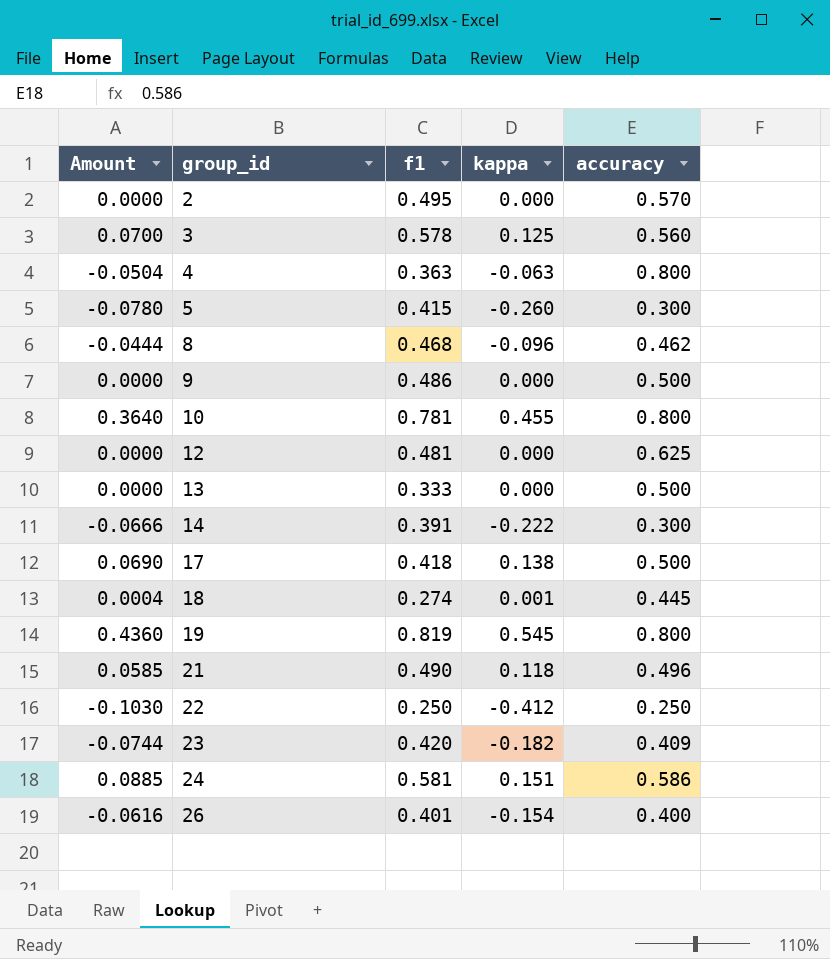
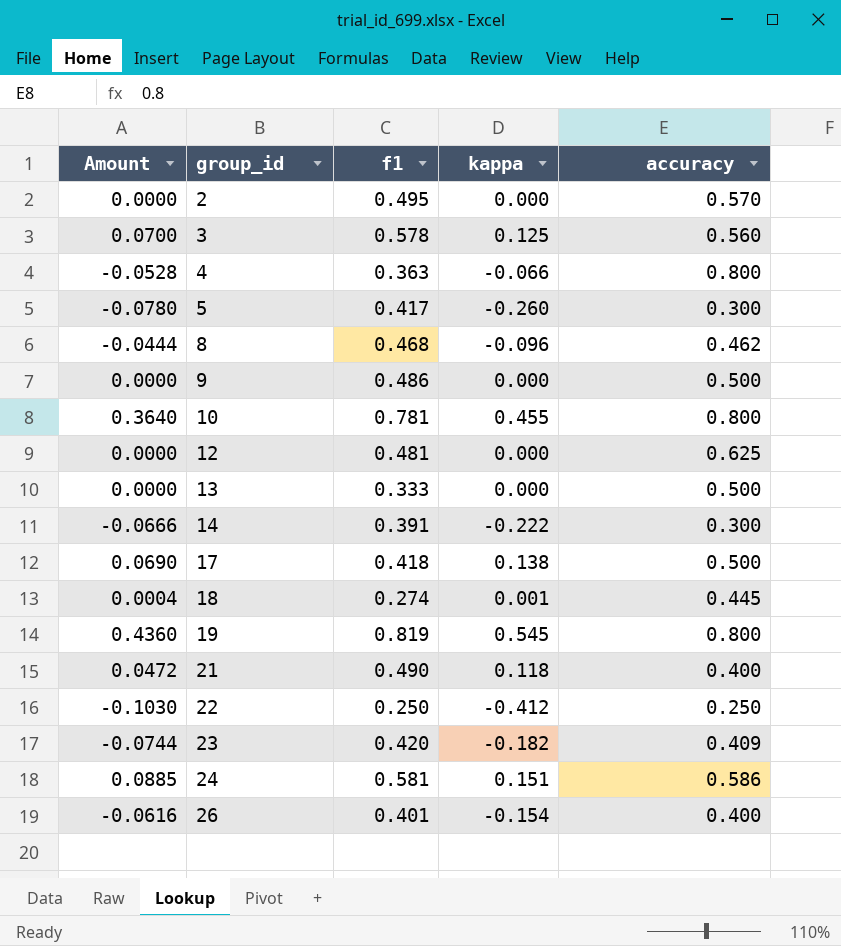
4 | Amount: -0.0504 -> -0.0528
4 | kappa: -0.063 -> -0.066
5 | f1: 0.415 -> 0.417
21 | Amount: 0.0585 -> 0.0472
21 | accuracy: 0.496 -> 0.400

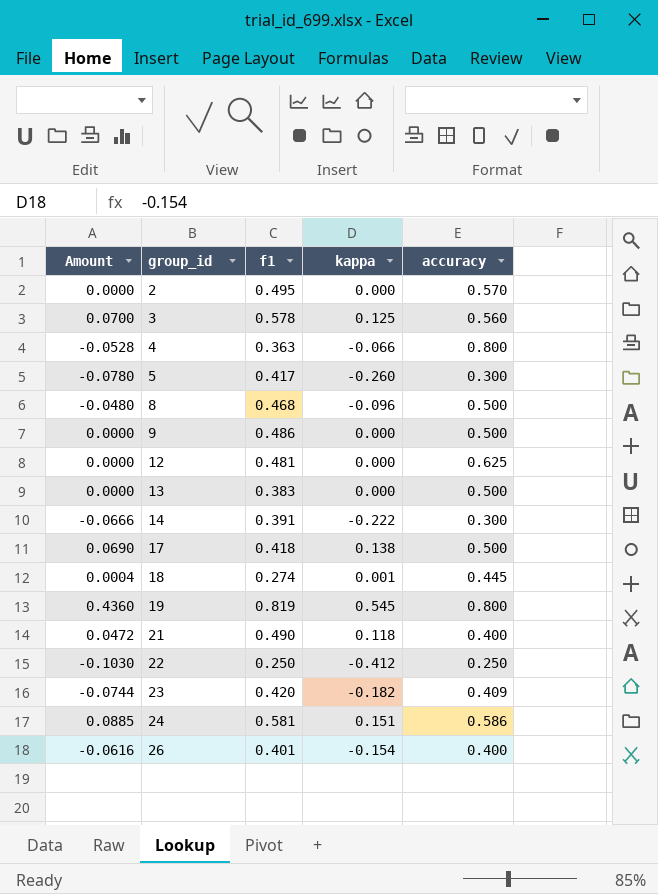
row 10: 0.3640 | 0.781 | 0.455 | 0.800 -> none
8 | Amount: -0.0444 -> -0.0480
8 | accuracy: 0.462 -> 0.500
13 | f1: 0.333 -> 0.383

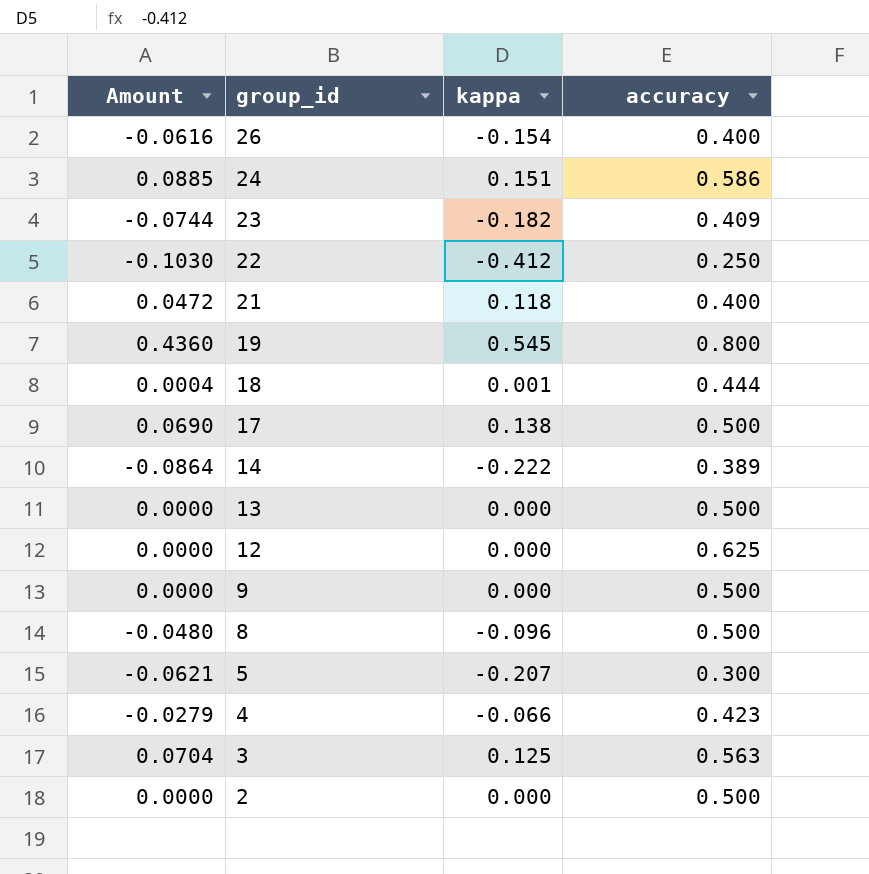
row order: group_id ascending -> group_id descending
column f1 | position: 3 -> none
18 | accuracy: 0.445 -> 0.444
14 | Amount: -0.0666 -> -0.0864
14 | accuracy: 0.300 -> 0.389
5 | Amount: -0.0780 -> -0.0621
5 | kappa: -0.260 -> -0.207
4 | Amount: -0.0528 -> -0.0279
4 | accuracy: 0.800 -> 0.423
3 | Amount: 0.0700 -> 0.0704
3 | accuracy: 0.560 -> 0.563
2 | accuracy: 0.570 -> 0.500

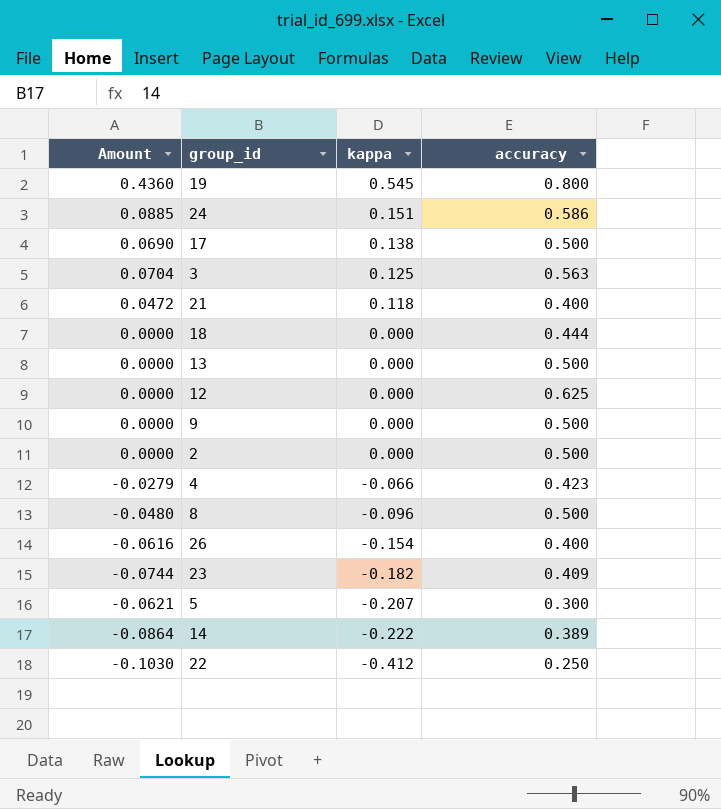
row order: group_id descending -> kappa descending
18 | Amount: 0.0004 -> 0.0000
18 | kappa: 0.001 -> 0.000

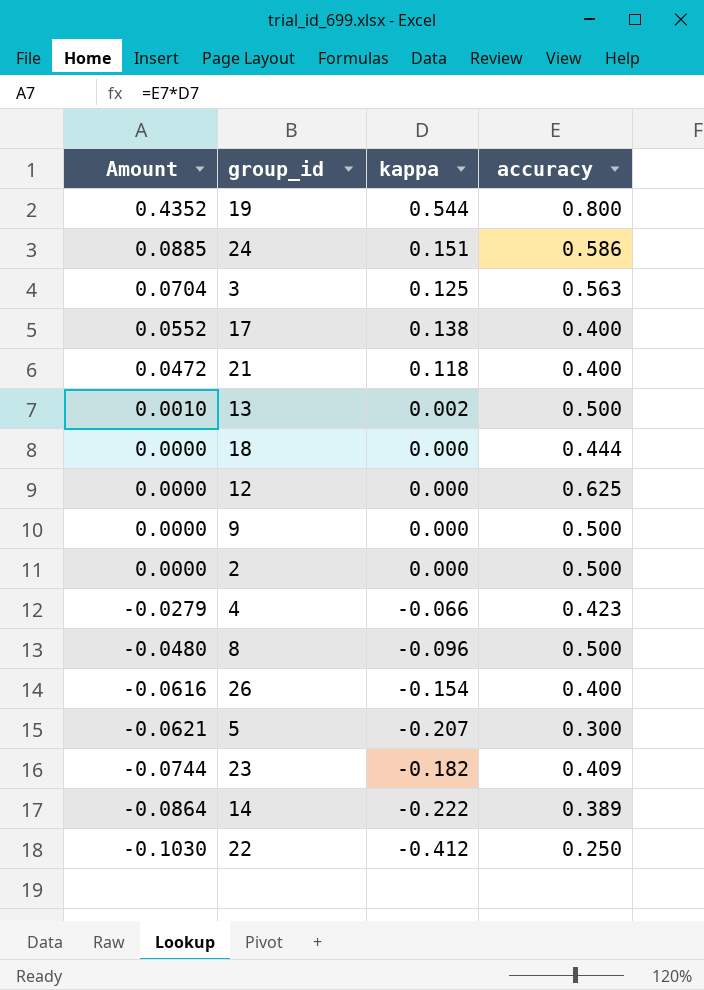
row order: kappa descending -> Amount descending
19 | Amount: 0.4360 -> 0.4352
19 | kappa: 0.545 -> 0.544
17 | Amount: 0.0690 -> 0.0552
17 | accuracy: 0.500 -> 0.400
13 | Amount: 0.0000 -> 0.0010
13 | kappa: 0.000 -> 0.002

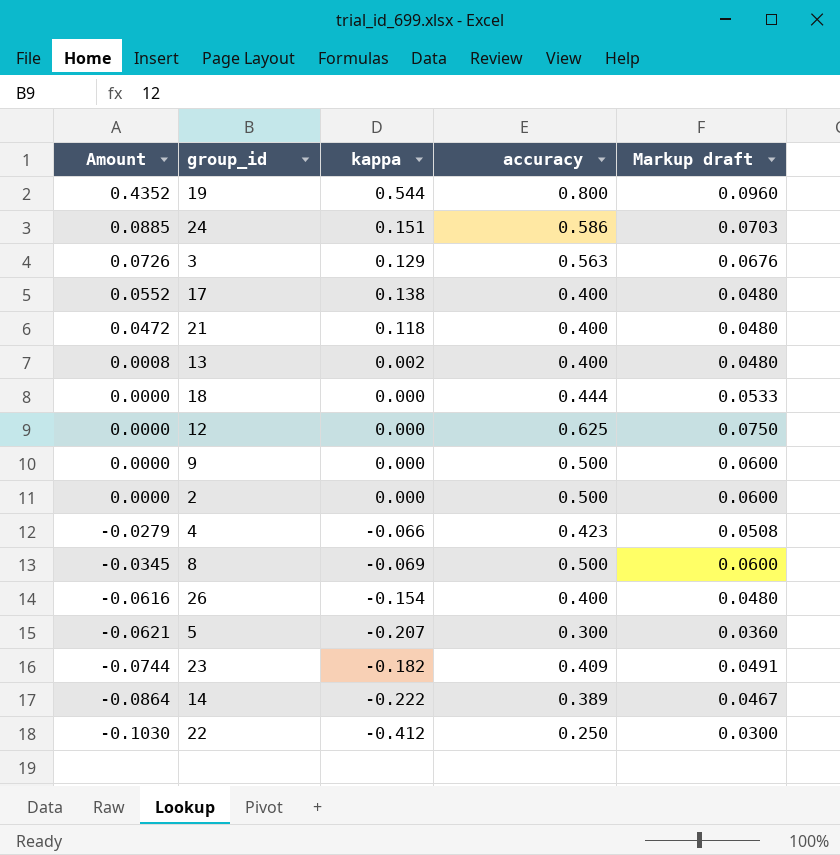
column Markup draft | formula: none -> [accuracy] * 0.12
3 | Amount: 0.0704 -> 0.0726
3 | kappa: 0.125 -> 0.129
13 | Amount: 0.0010 -> 0.0008
13 | accuracy: 0.500 -> 0.400
8 | Amount: -0.0480 -> -0.0345
8 | kappa: -0.096 -> -0.069

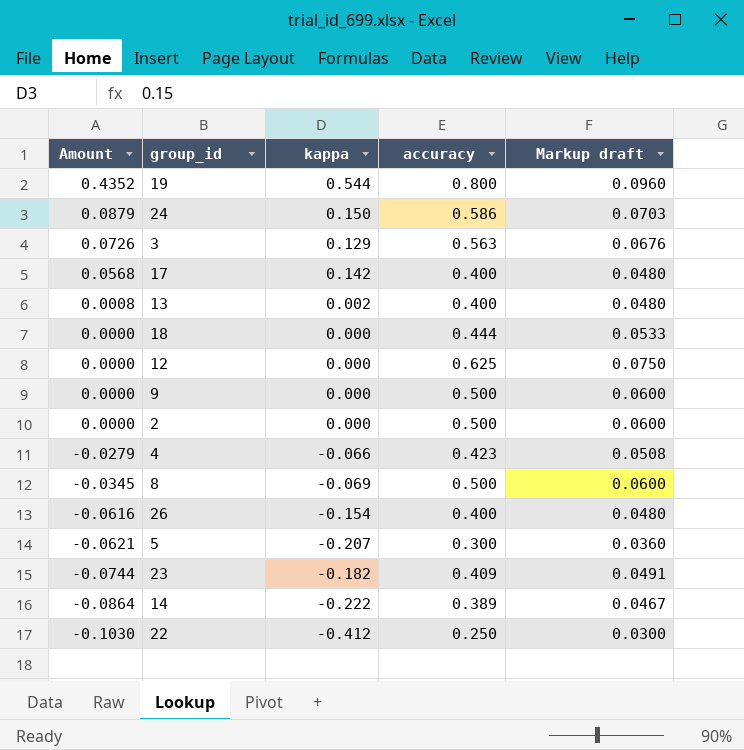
row 21: 0.0472 | 0.118 | 0.400 | 0.0480 -> none
24 | Amount: 0.0885 -> 0.0879
24 | kappa: 0.151 -> 0.150
17 | Amount: 0.0552 -> 0.0568
17 | kappa: 0.138 -> 0.142

